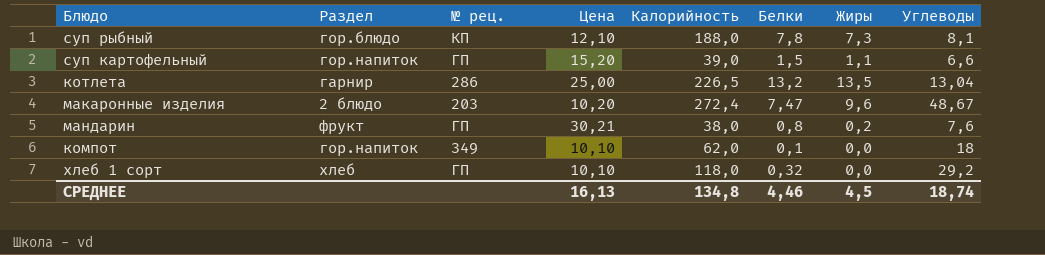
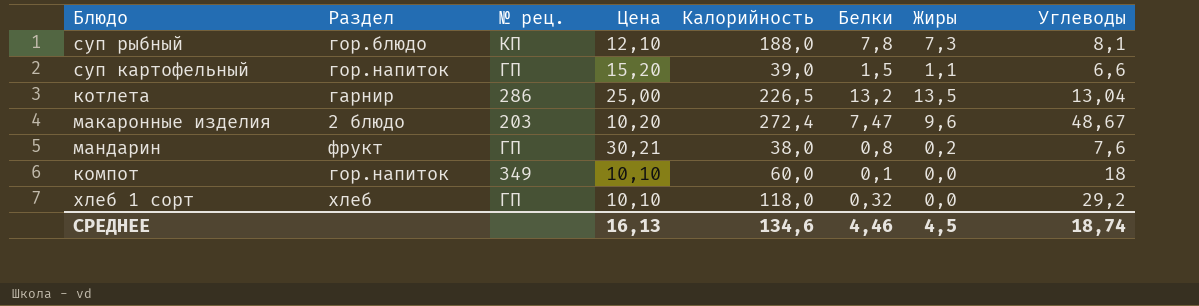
компот | Калорийность: 62,0 -> 60,0
СРЕДНЕЕ | Калорийность: 134,8 -> 134,6

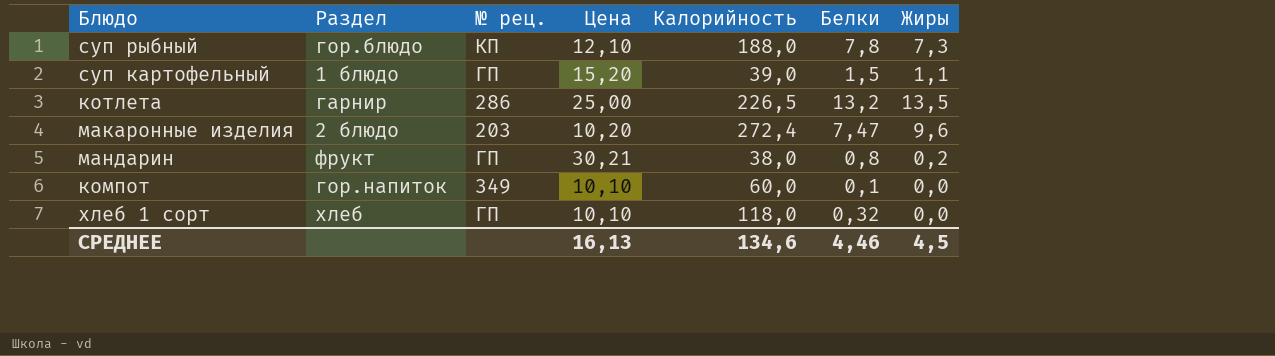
column Углеводы | position: 8 -> none
суп картофельный | Раздел: гор.напиток -> 1 блюдо

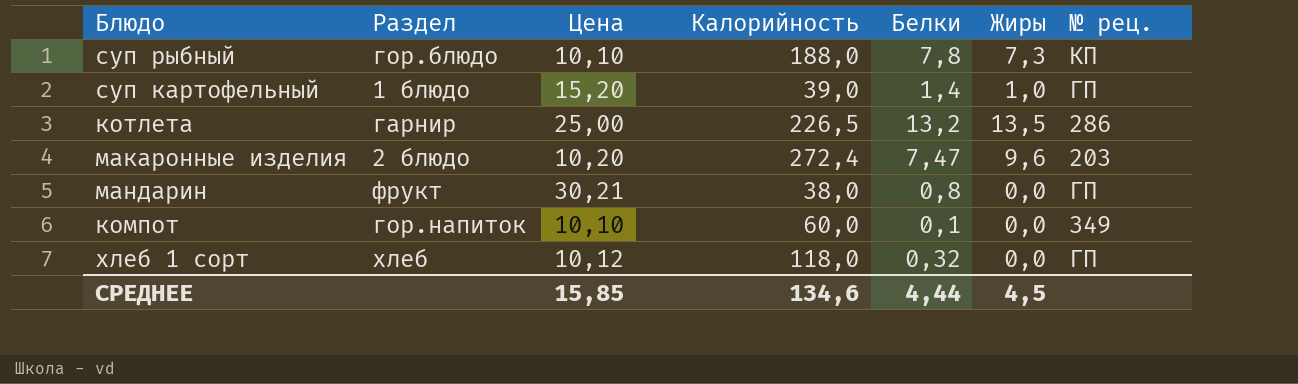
column № рец. | position: 3 -> 7
суп рыбный | Цена: 12,10 -> 10,10
суп картофельный | Белки: 1,5 -> 1,4
суп картофельный | Жиры: 1,1 -> 1,0
мандарин | Жиры: 0,2 -> 0,0
хлеб 1 сорт | Цена: 10,10 -> 10,12
СРЕДНЕЕ | Цена: 16,13 -> 15,85
СРЕДНЕЕ | Белки: 4,46 -> 4,44

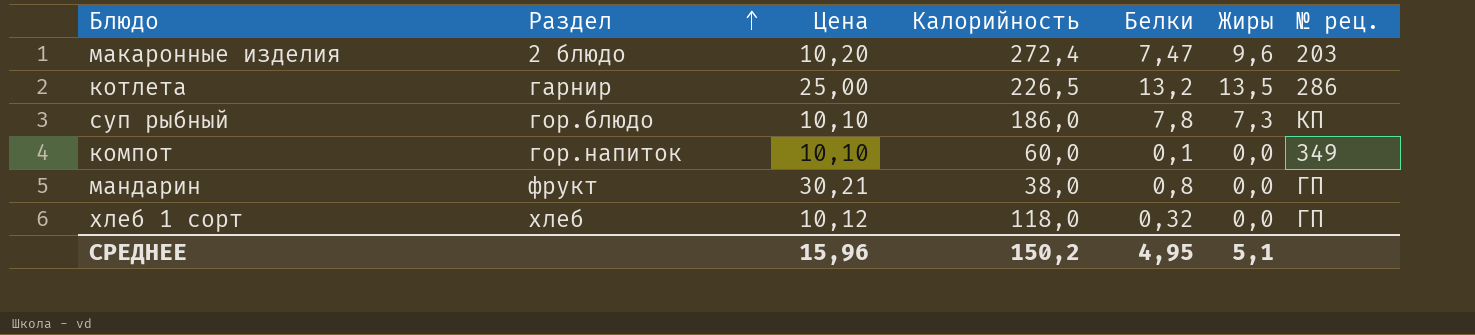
row order: none -> Раздел ascending
row суп картофельный: 1 блюдо | 15,20 | 39,0 | 1,4 | 1,0 | ГП -> none
суп рыбный | Калорийность: 188,0 -> 186,0
СРЕДНЕЕ | Цена: 15,85 -> 15,96
СРЕДНЕЕ | Калорийность: 134,6 -> 150,2
СРЕДНЕЕ | Белки: 4,44 -> 4,95
СРЕДНЕЕ | Жиры: 4,5 -> 5,1

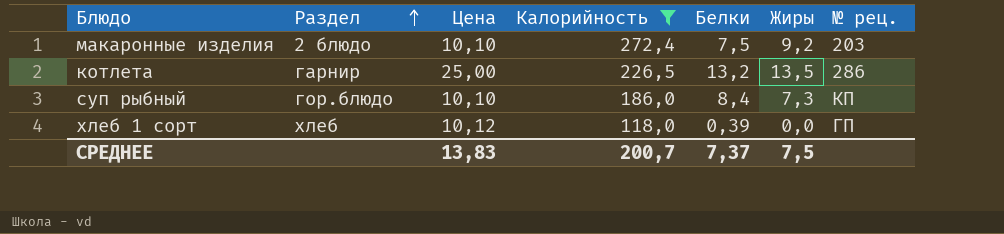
filter: none -> Калорийность >= 118,0
макаронные изделия | Цена: 10,20 -> 10,10
макаронные изделия | Белки: 7,47 -> 7,5
макаронные изделия | Жиры: 9,6 -> 9,2
суп рыбный | Белки: 7,8 -> 8,4
хлеб 1 сорт | Белки: 0,32 -> 0,39
СРЕДНЕЕ | Цена: 15,96 -> 13,83
СРЕДНЕЕ | Калорийность: 150,2 -> 200,7
СРЕДНЕЕ | Белки: 4,95 -> 7,37
СРЕДНЕЕ | Жиры: 5,1 -> 7,5

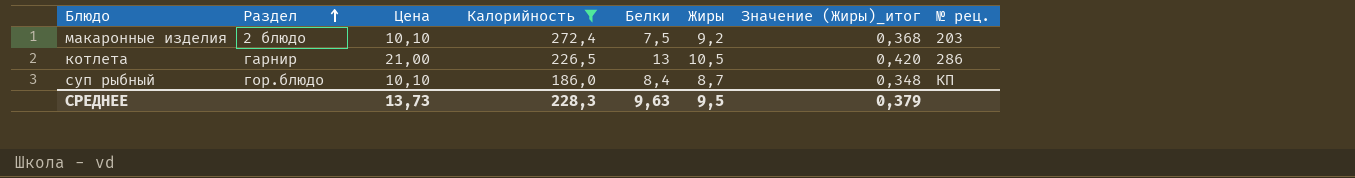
column Значение (Жиры)_итог | formula: none -> [Жиры] * 0,04
row хлеб 1 сорт: хлеб | 10,12 | 118,0 | 0,39 | 0,0 | ГП -> none
котлета | Цена: 25,00 -> 21,00
котлета | Белки: 13,2 -> 13
котлета | Жиры: 13,5 -> 10,5
суп рыбный | Жиры: 7,3 -> 8,7
СРЕДНЕЕ | Цена: 13,83 -> 13,73
СРЕДНЕЕ | Калорийность: 200,7 -> 228,3
СРЕДНЕЕ | Белки: 7,37 -> 9,63
СРЕДНЕЕ | Жиры: 7,5 -> 9,5

